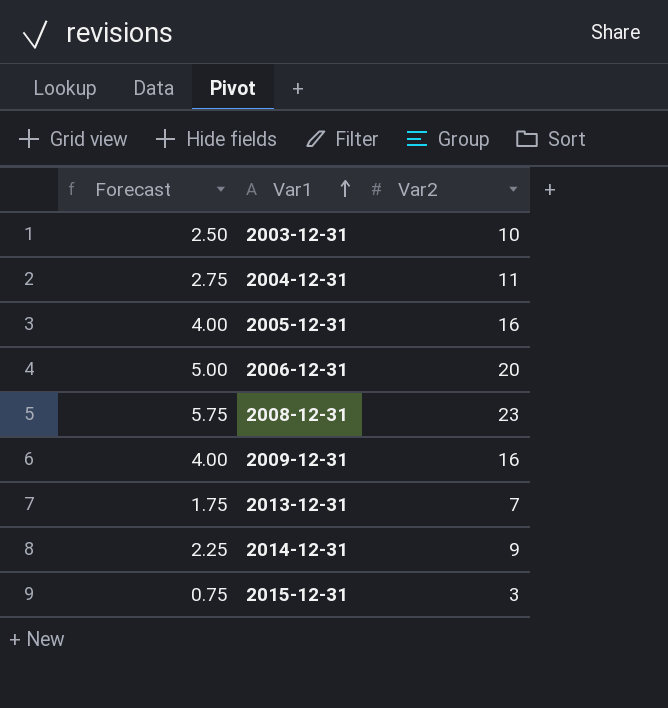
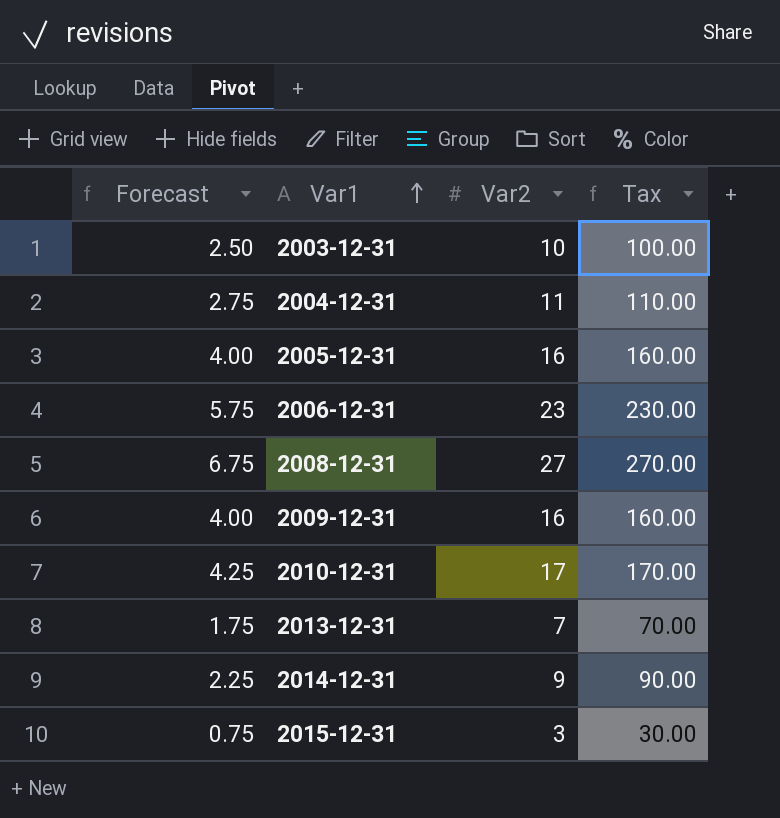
column Tax | formula: none -> [Var2] * 10
2006-12-31 | Forecast: 5.00 -> 5.75
2006-12-31 | Var2: 20 -> 23
2008-12-31 | Forecast: 5.75 -> 6.75
2008-12-31 | Var2: 23 -> 27
row 2010-12-31: none -> 4.25 | 17 | 170.00

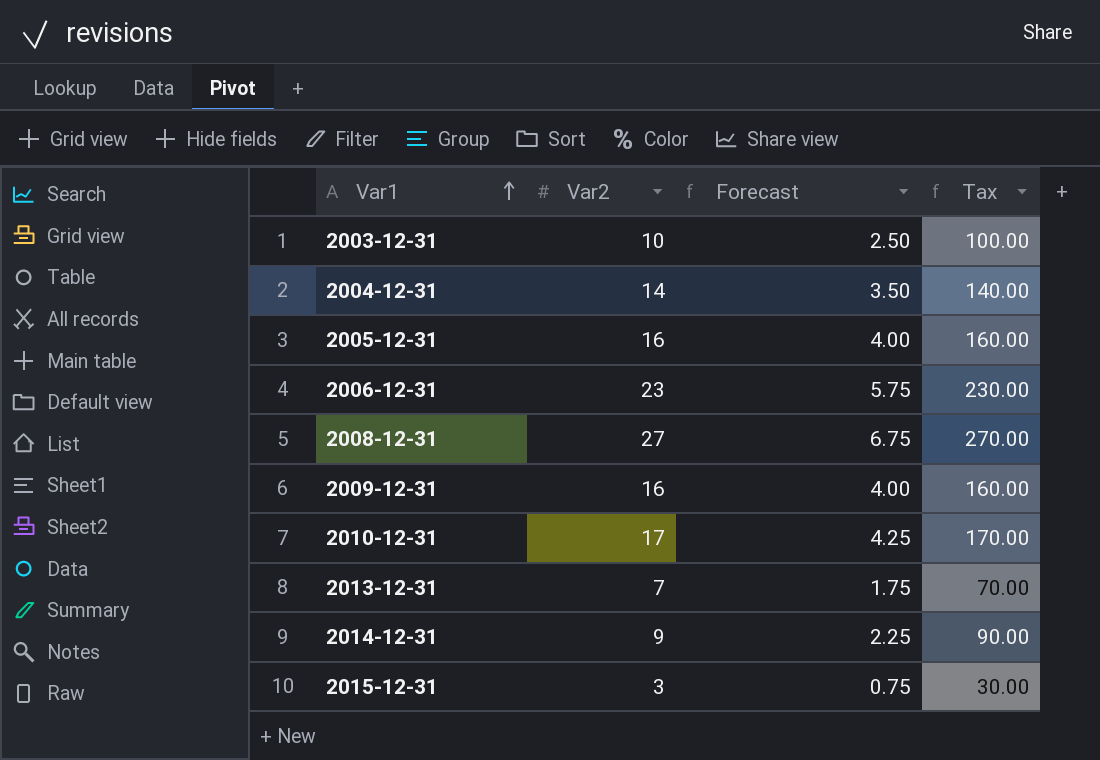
column Forecast | position: 1 -> 3
2004-12-31 | Var2: 11 -> 14
2004-12-31 | Forecast: 2.75 -> 3.50
2004-12-31 | Tax: 110.00 -> 140.00

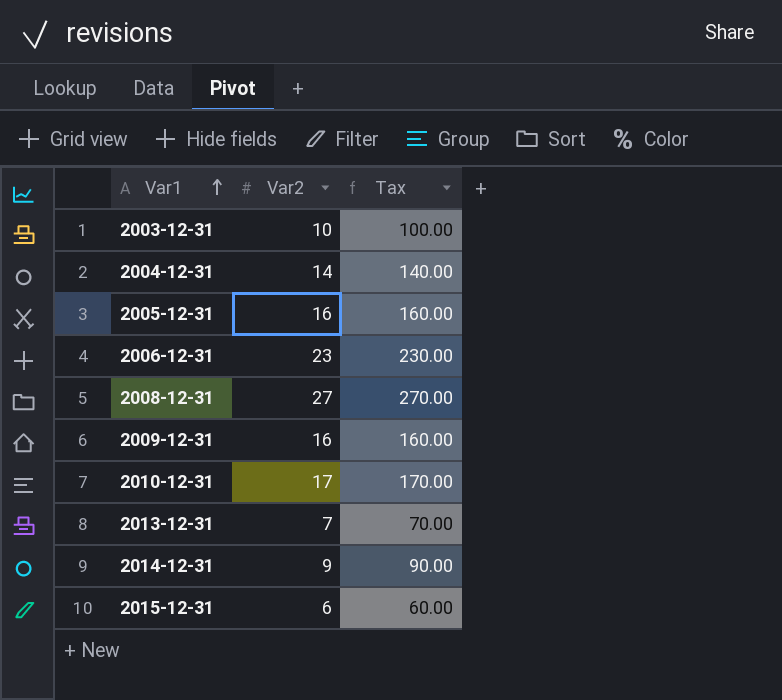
column Forecast | formula: [Var2] * 0.25 -> none
2015-12-31 | Var2: 3 -> 6
2015-12-31 | Tax: 30.00 -> 60.00

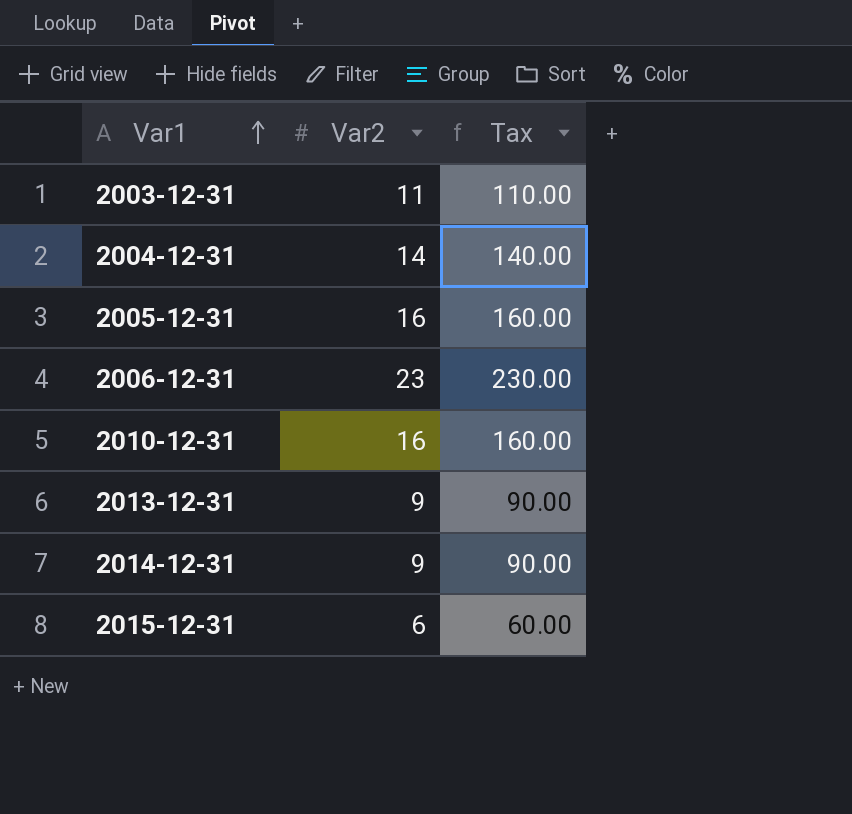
row 2008-12-31: 27 | 270.00 -> none
row 2009-12-31: 16 | 160.00 -> none
2003-12-31 | Var2: 10 -> 11
2003-12-31 | Tax: 100.00 -> 110.00
2010-12-31 | Var2: 17 -> 16
2010-12-31 | Tax: 170.00 -> 160.00
2013-12-31 | Var2: 7 -> 9
2013-12-31 | Tax: 70.00 -> 90.00

